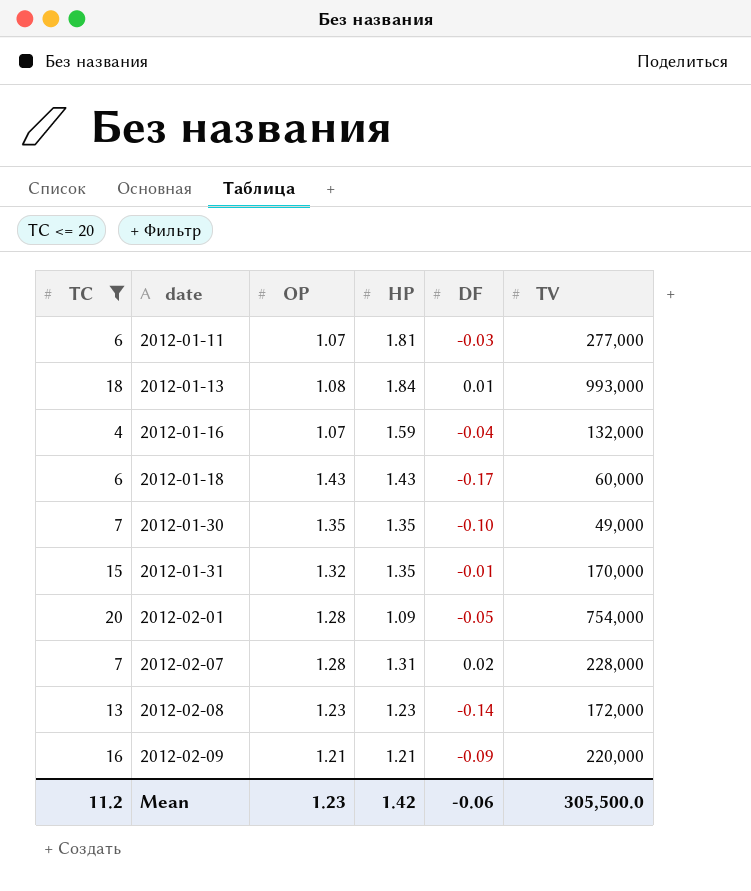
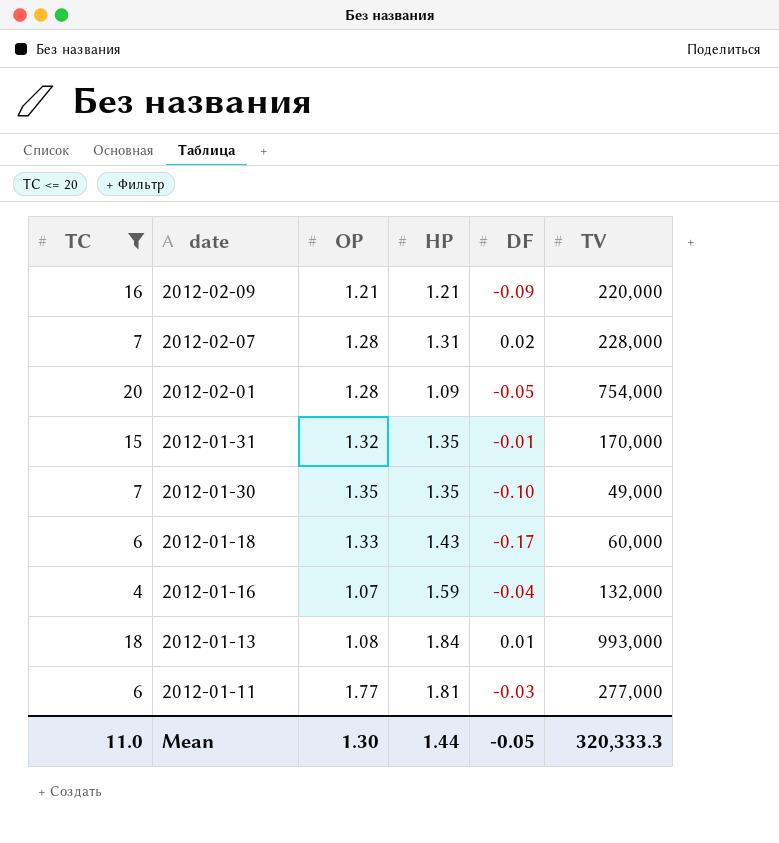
row order: date ascending -> date descending
row 2012-02-08: 13 | 1.23 | 1.23 | -0.14 | 172,000 -> none
2012-01-18 | OP: 1.43 -> 1.33
2012-01-11 | OP: 1.07 -> 1.77
Mean | TC: 11.2 -> 11.0
Mean | OP: 1.23 -> 1.30
Mean | HP: 1.42 -> 1.44
Mean | DF: -0.06 -> -0.05
Mean | TV: 305,500.0 -> 320,333.3

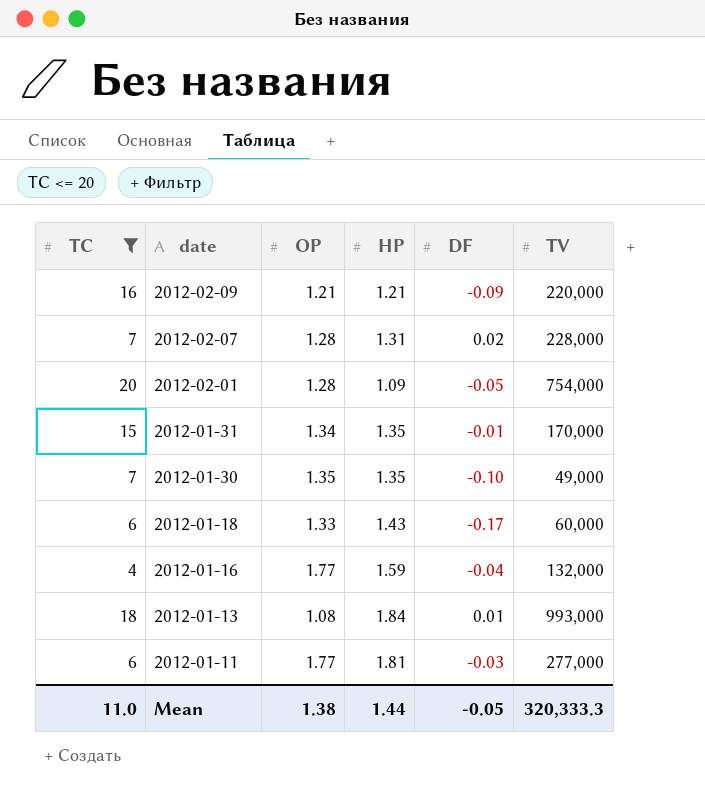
2012-01-31 | OP: 1.32 -> 1.34
2012-01-16 | OP: 1.07 -> 1.77
Mean | OP: 1.30 -> 1.38

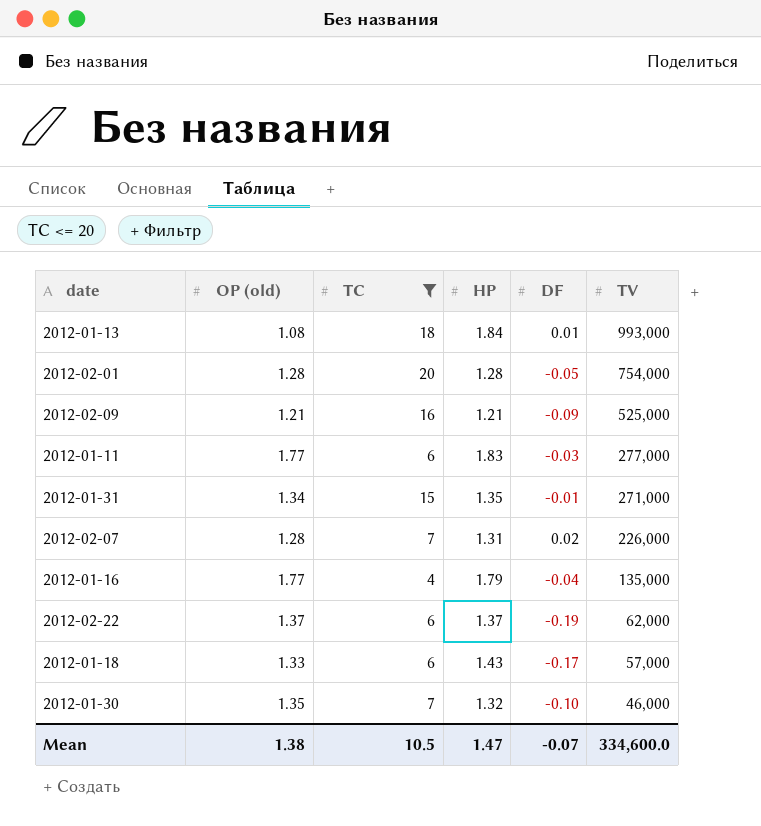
row order: date descending -> TV descending
column name: OP -> OP (old)
column TC | position: 1 -> 3
2012-02-01 | HP: 1.09 -> 1.28
2012-02-09 | TV: 220,000 -> 525,000
2012-01-11 | HP: 1.81 -> 1.83
2012-01-31 | TV: 170,000 -> 271,000
2012-02-07 | TV: 228,000 -> 226,000
2012-01-16 | HP: 1.59 -> 1.79
2012-01-16 | TV: 132,000 -> 135,000
row 2012-02-22: none -> 1.37 | 6 | 1.37 | -0.19 | 62,000
2012-01-18 | TV: 60,000 -> 57,000
2012-01-30 | HP: 1.35 -> 1.32
2012-01-30 | TV: 49,000 -> 46,000
Mean | TC: 11.0 -> 10.5
Mean | HP: 1.44 -> 1.47
Mean | DF: -0.05 -> -0.07
Mean | TV: 320,333.3 -> 334,600.0

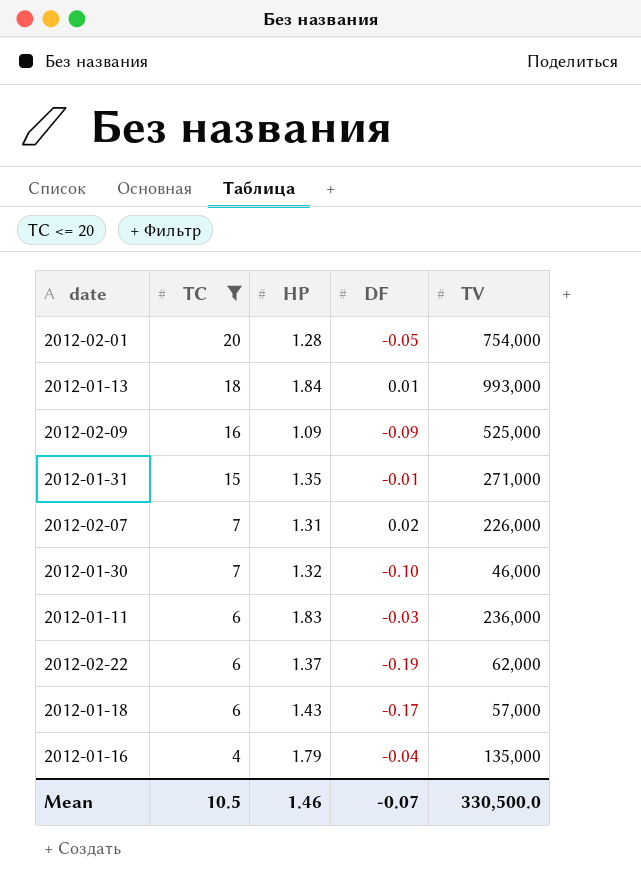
row order: TV descending -> TC descending
column OP (old) | position: 2 -> none
2012-02-09 | HP: 1.21 -> 1.09
2012-01-11 | TV: 277,000 -> 236,000
Mean | HP: 1.47 -> 1.46
Mean | TV: 334,600.0 -> 330,500.0

